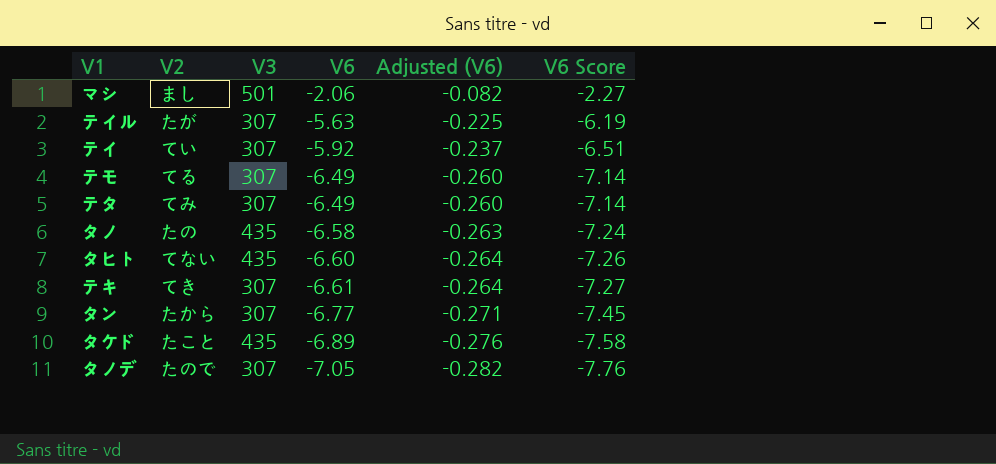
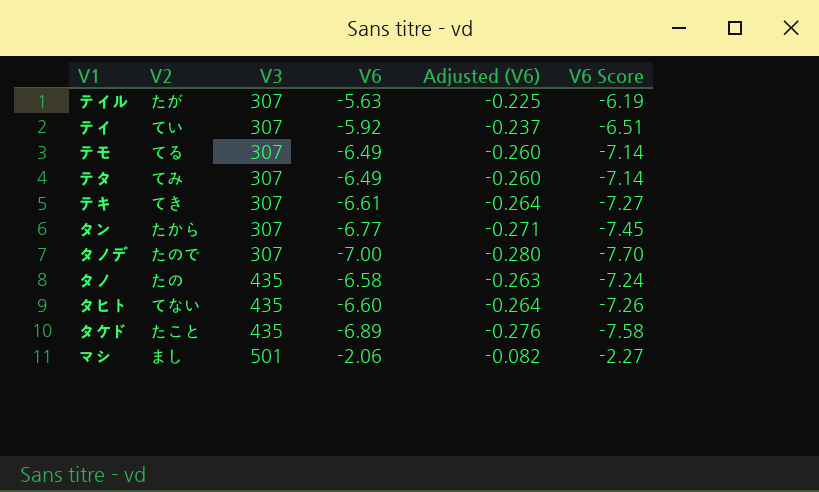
row order: V6 descending -> V3 ascending
タノデ | V6: -7.05 -> -7.00
タノデ | Adjusted (V6): -0.282 -> -0.280
タノデ | V6 Score: -7.76 -> -7.70

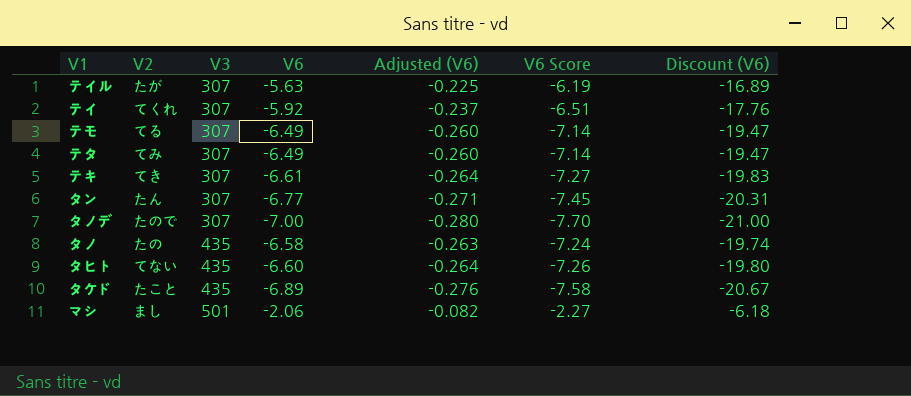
column Discount (V6) | formula: none -> [V6] * 3
テイ | V2: てい -> てくれ
タン | V2: たから -> たん

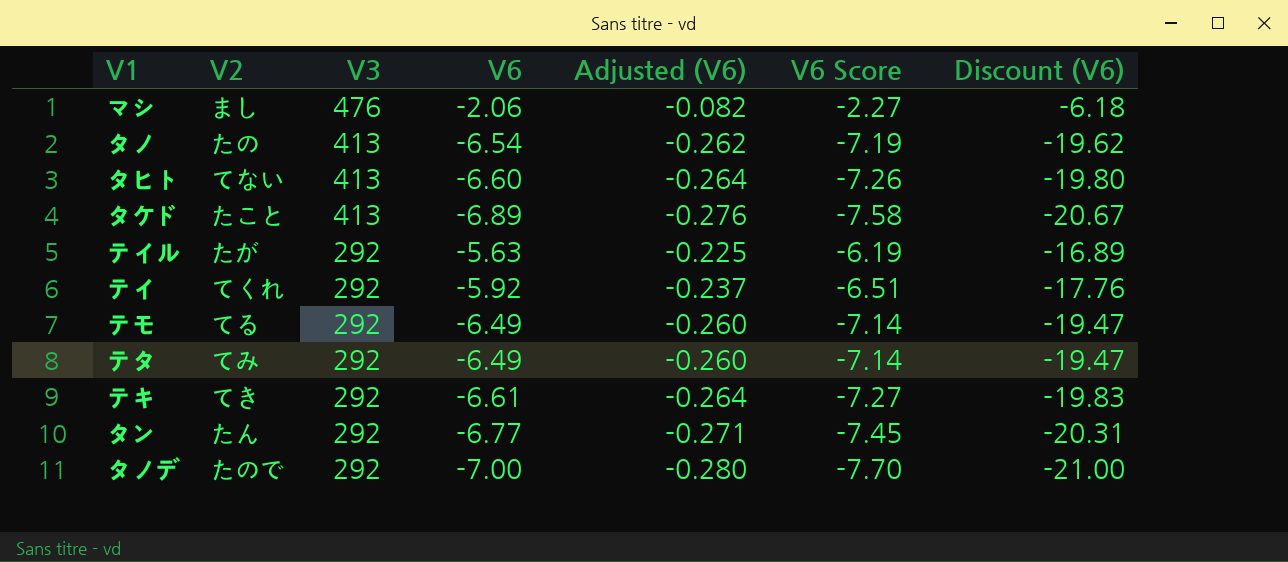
row order: V3 ascending -> V3 descending
マシ | V3: 501 -> 476
タノ | V3: 435 -> 413
タノ | V6: -6.58 -> -6.54
タノ | Adjusted (V6): -0.263 -> -0.262
タノ | V6 Score: -7.24 -> -7.19
タノ | Discount (V6): -19.74 -> -19.62
タヒト | V3: 435 -> 413
タケド | V3: 435 -> 413
テイル | V3: 307 -> 292
テイ | V3: 307 -> 292
テモ | V3: 307 -> 292
テタ | V3: 307 -> 292
テキ | V3: 307 -> 292
タン | V3: 307 -> 292
タノデ | V3: 307 -> 292

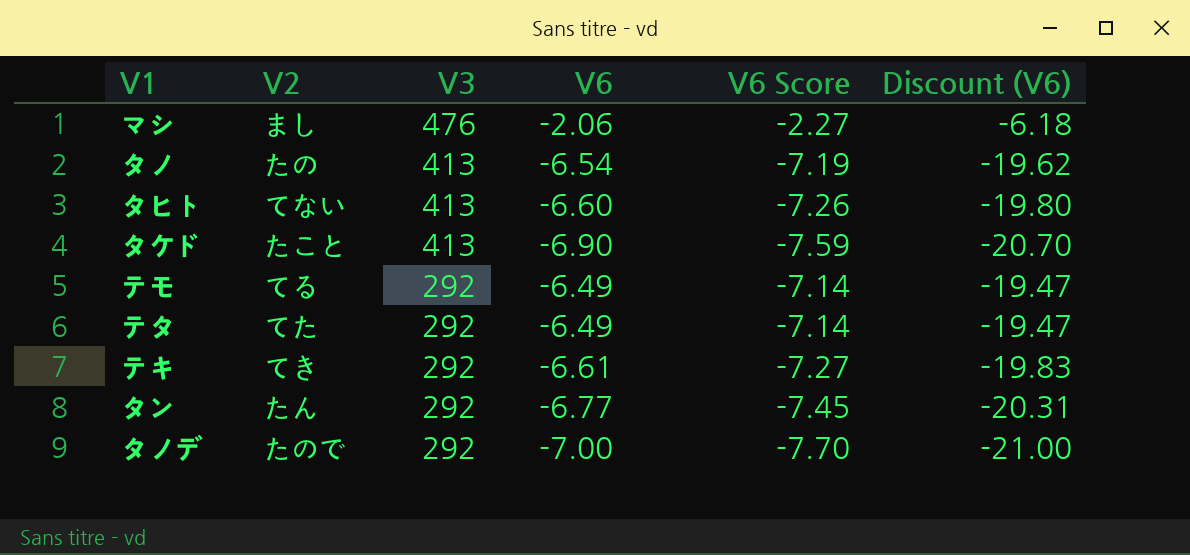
column Adjusted (V6) | formula: [V6] * 0.04 -> none
row テイル: たが | 292 | -5.63 | -0.225 | -6.19 | -16.89 -> none
row テイ: てくれ | 292 | -5.92 | -0.237 | -6.51 | -17.76 -> none
タケド | V6: -6.89 -> -6.90
タケド | V6 Score: -7.58 -> -7.59
タケド | Discount (V6): -20.67 -> -20.70
テタ | V2: てみ -> てた

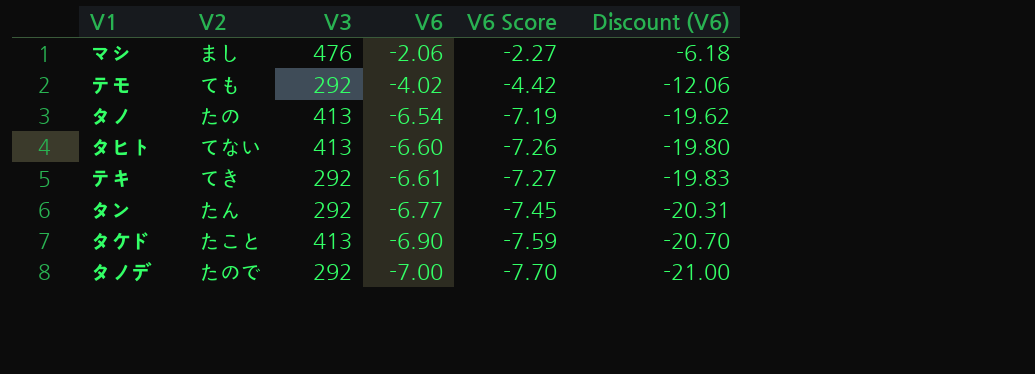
row order: V3 descending -> V6 descending
row テタ: てた | 292 | -6.49 | -7.14 | -19.47 -> none
テモ | V2: てる -> ても
テモ | V6: -6.49 -> -4.02
テモ | V6 Score: -7.14 -> -4.42
テモ | Discount (V6): -19.47 -> -12.06

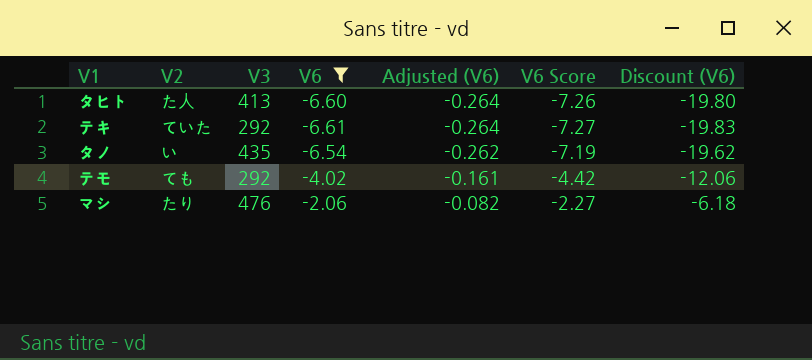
filter: none -> V6 >= -6.61
row order: V6 descending -> Adjusted (V6) ascending
column Adjusted (V6) | formula: none -> [V6] * 0.04
タヒト | V2: てない -> た人
テキ | V2: てき -> ていた
タノ | V2: たの -> い
タノ | V3: 413 -> 435
マシ | V2: まし -> たり

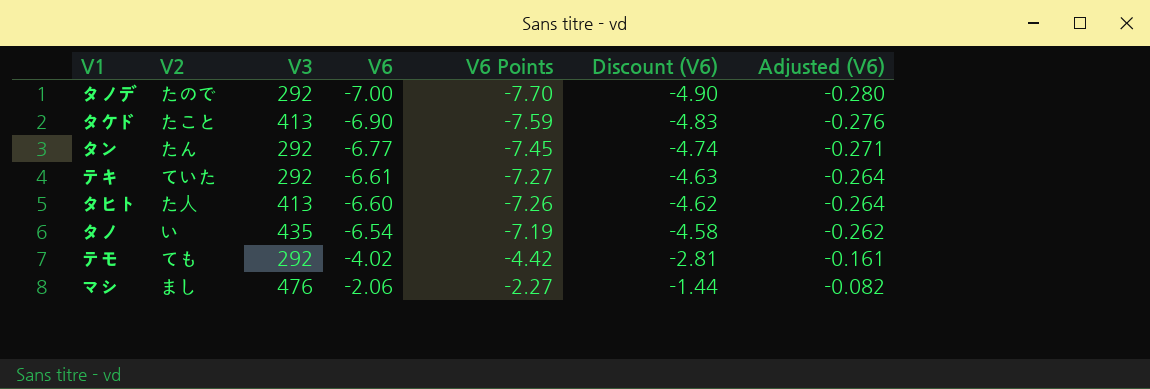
filter: V6 >= -6.61 -> none
row order: Adjusted (V6) ascending -> V6 ascending
column name: V6 Score -> V6 Points
column Discount (V6) | formula: [V6] * 3 -> [V6] * 0.7
column Adjusted (V6) | position: 5 -> 7
マシ | V2: たり -> まし

